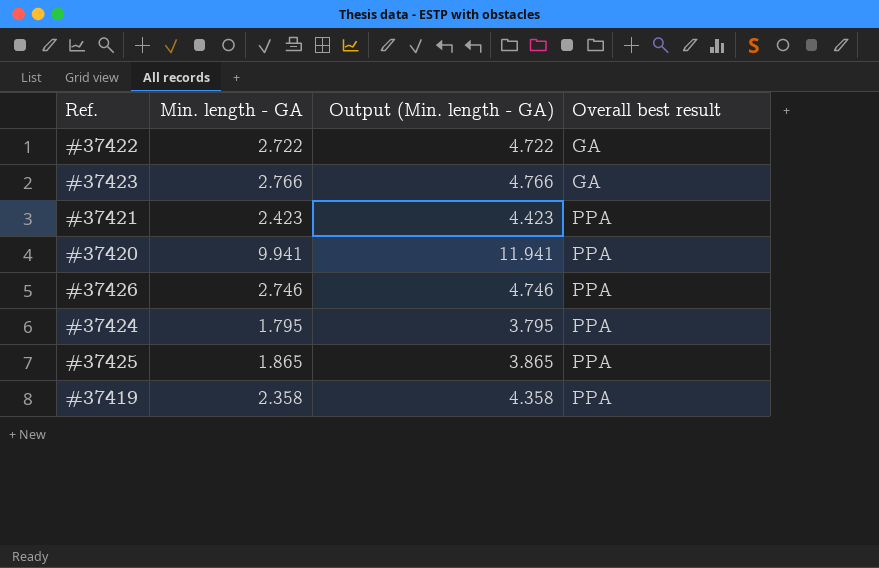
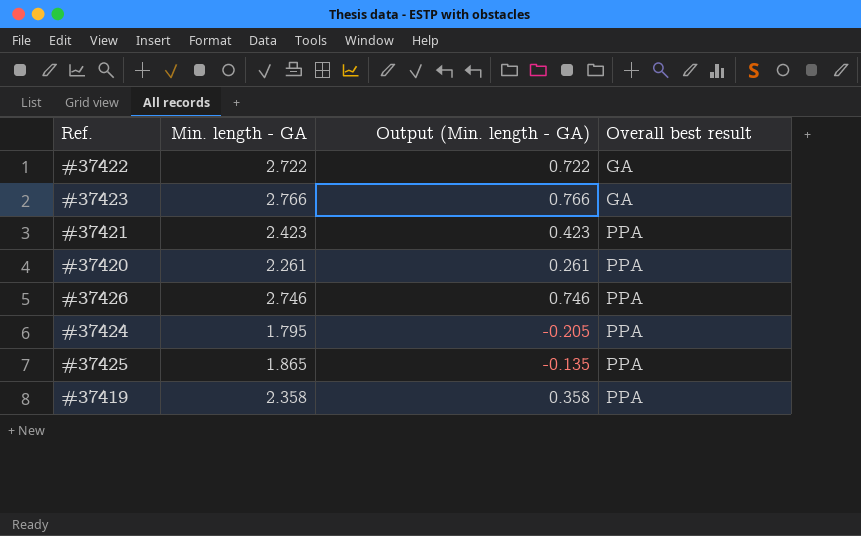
column Output (Min. length - GA) | formula: [Min. length - GA] + 2 -> [Min. length - GA] - 2
#37420 | Min. length - GA: 9.941 -> 2.261

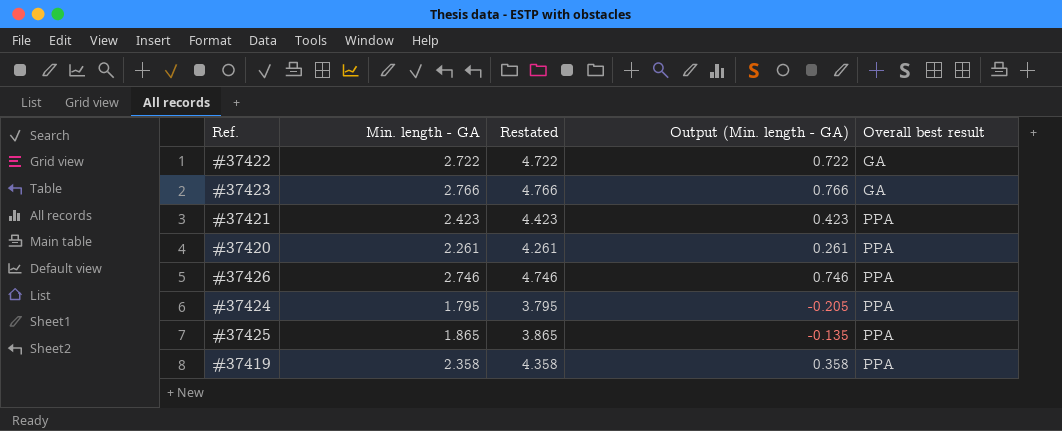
column Restated | formula: none -> [Min. length - GA] + 2

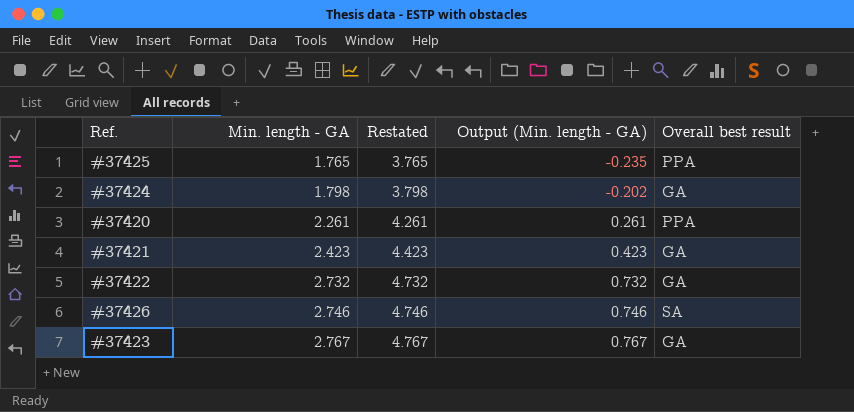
row order: Overall best result ascending -> Min. length - GA ascending
row #37419: 2.358 | 4.358 | 0.358 | PPA -> none
#37425 | Min. length - GA: 1.865 -> 1.765
#37425 | Restated: 3.865 -> 3.765
#37425 | Output (Min. length - GA): -0.135 -> -0.235
#37424 | Min. length - GA: 1.795 -> 1.798
#37424 | Restated: 3.795 -> 3.798
#37424 | Output (Min. length - GA): -0.205 -> -0.202
#37424 | Overall best result: PPA -> GA
#37421 | Overall best result: PPA -> GA
#37422 | Min. length - GA: 2.722 -> 2.732
#37422 | Restated: 4.722 -> 4.732
#37422 | Output (Min. length - GA): 0.722 -> 0.732
#37426 | Overall best result: PPA -> SA
#37423 | Min. length - GA: 2.766 -> 2.767
#37423 | Restated: 4.766 -> 4.767
#37423 | Output (Min. length - GA): 0.766 -> 0.767

